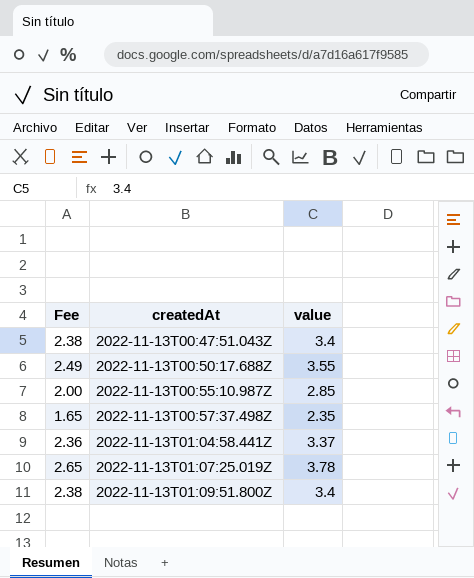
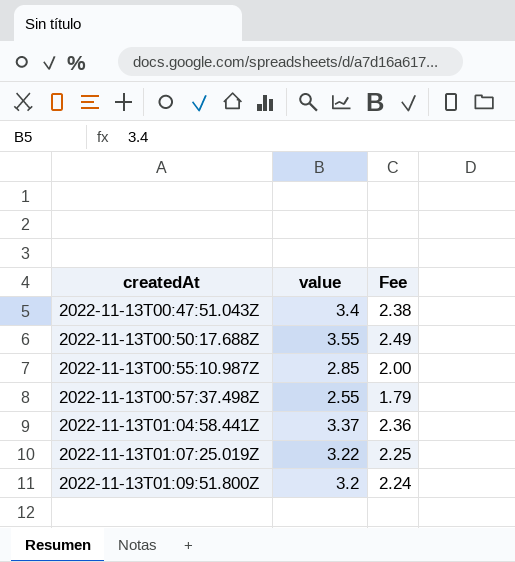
column Fee | position: 1 -> 3
2022-11-13T00:57:37.498Z | value: 2.35 -> 2.55
2022-11-13T00:57:37.498Z | Fee: 1.65 -> 1.79
2022-11-13T01:07:25.019Z | value: 3.78 -> 3.22
2022-11-13T01:07:25.019Z | Fee: 2.65 -> 2.25
2022-11-13T01:09:51.800Z | value: 3.4 -> 3.2
2022-11-13T01:09:51.800Z | Fee: 2.38 -> 2.24

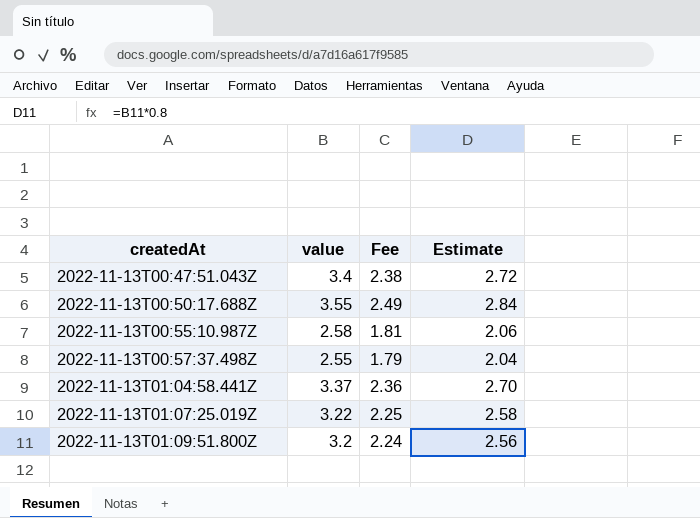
column Estimate | formula: none -> [value] * 0.8
2022-11-13T00:55:10.987Z | value: 2.85 -> 2.58
2022-11-13T00:55:10.987Z | Fee: 2.00 -> 1.81

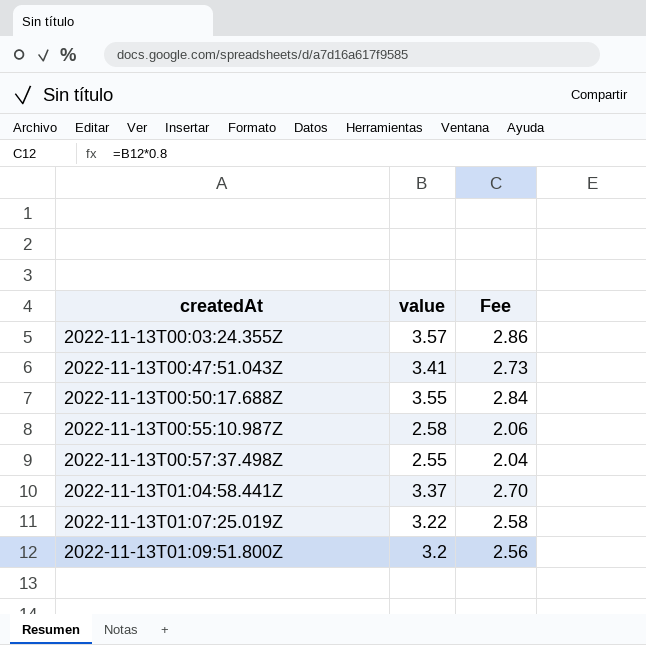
column Estimate | formula: [value] * 0.8 -> none
column Fee | formula: [value] * 0.7 -> [value] * 0.8
row 2022-11-13T00:03:24.355Z: none -> 3.57 | 2.86
2022-11-13T00:47:51.043Z | value: 3.4 -> 3.41

